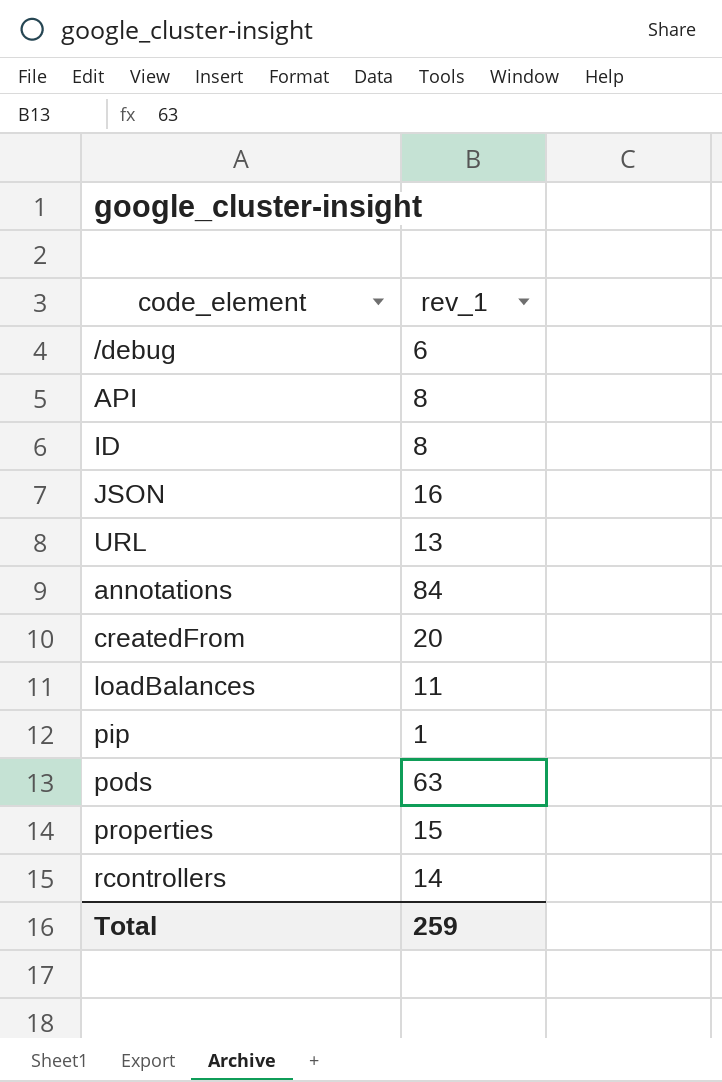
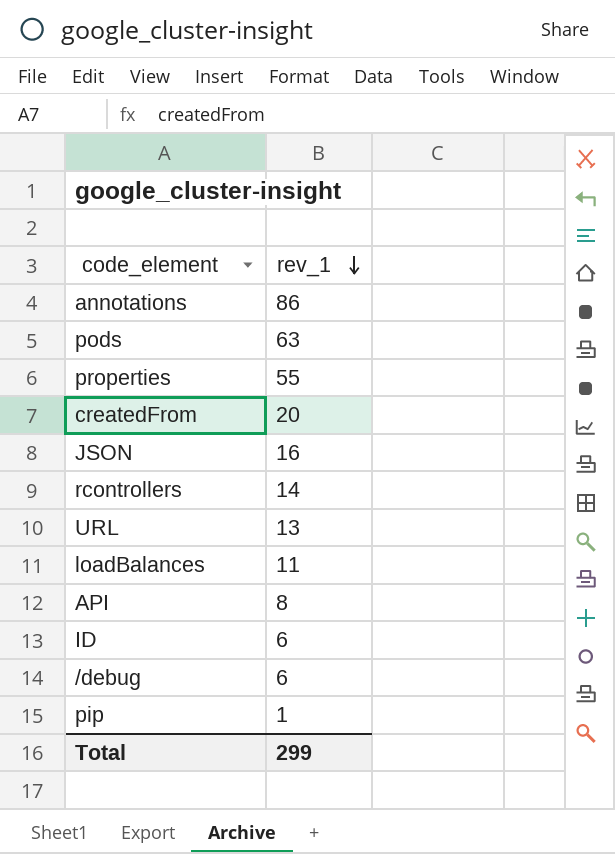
row order: none -> rev_1 descending
annotations | rev_1: 84 -> 86
properties | rev_1: 15 -> 55
ID | rev_1: 8 -> 6
Total | rev_1: 259 -> 299

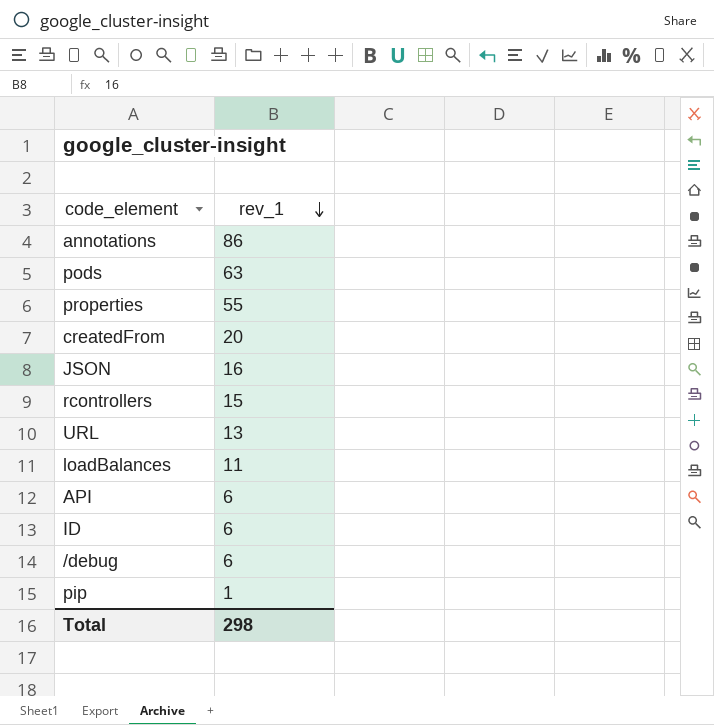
rcontrollers | rev_1: 14 -> 15
API | rev_1: 8 -> 6
Total | rev_1: 299 -> 298

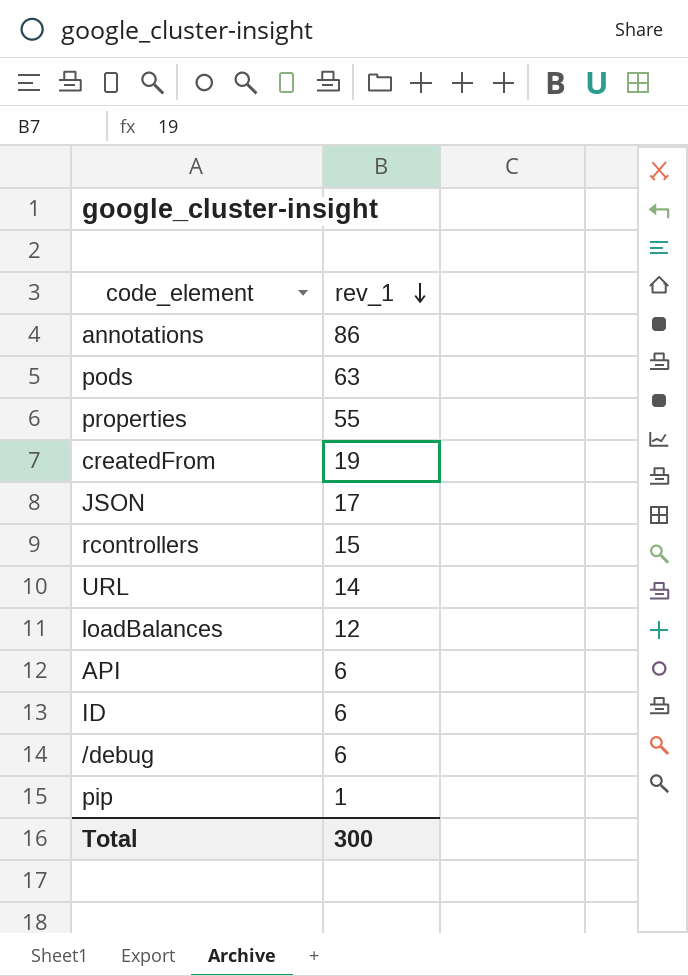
createdFrom | rev_1: 20 -> 19
JSON | rev_1: 16 -> 17
URL | rev_1: 13 -> 14
loadBalances | rev_1: 11 -> 12
Total | rev_1: 298 -> 300

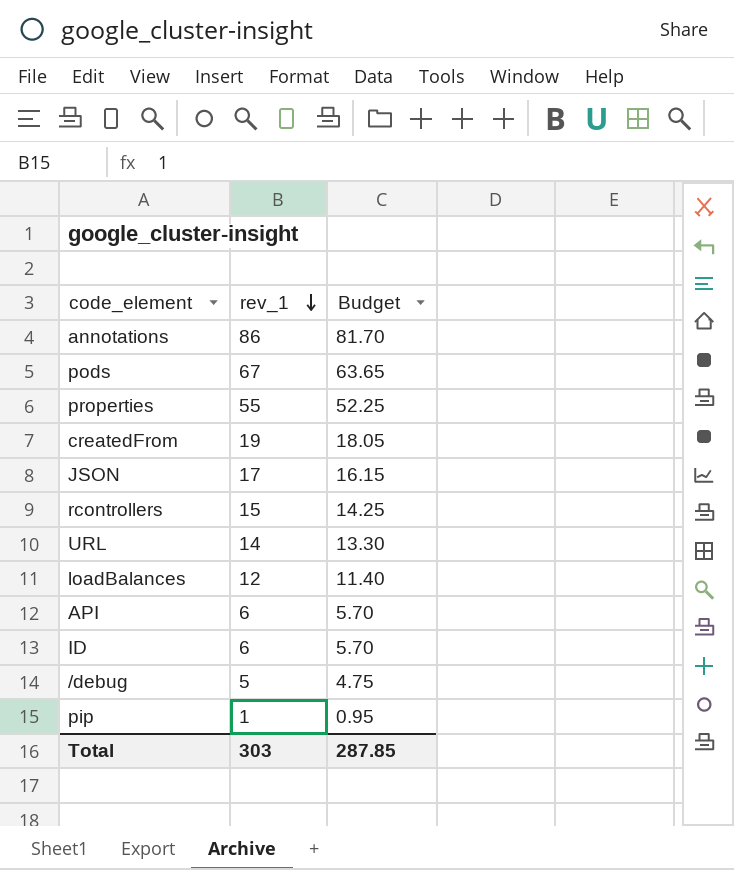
column Budget | formula: none -> [rev_1] * 0.95
pods | rev_1: 63 -> 67
/debug | rev_1: 6 -> 5
Total | rev_1: 300 -> 303

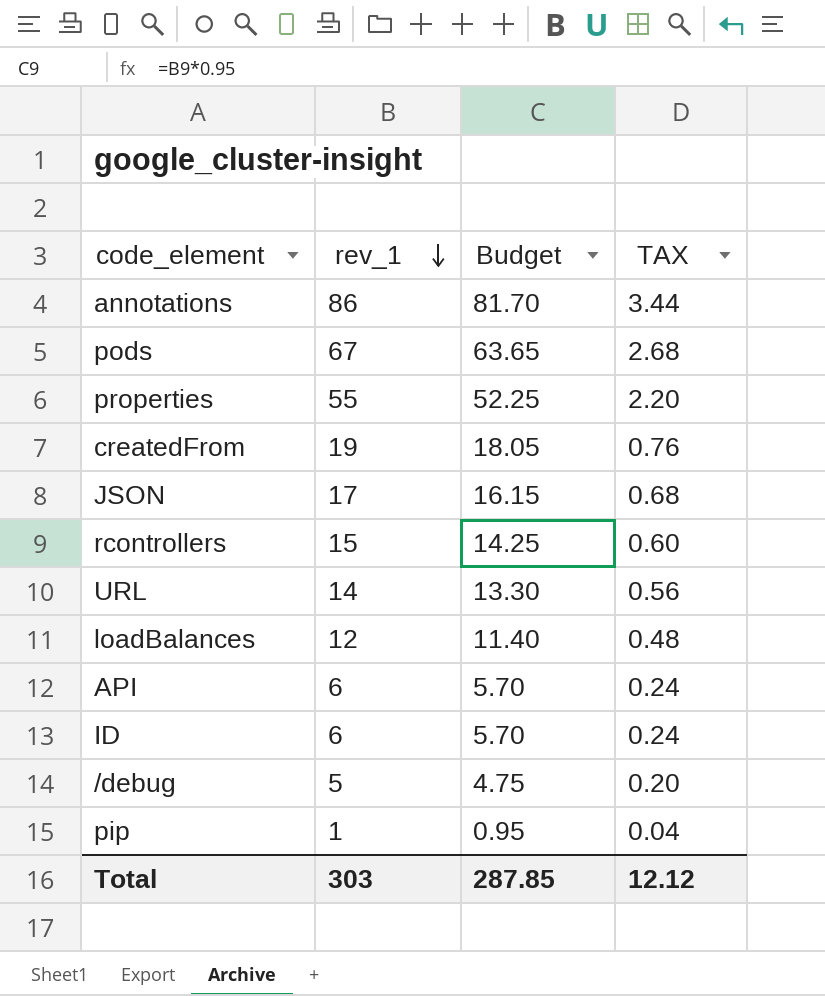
column TAX | formula: none -> [rev_1] * 0.04

